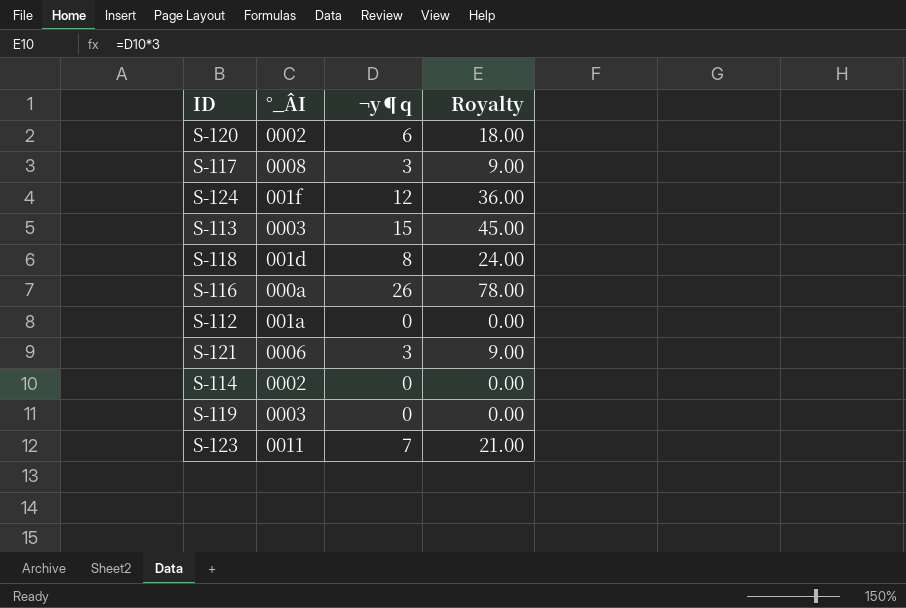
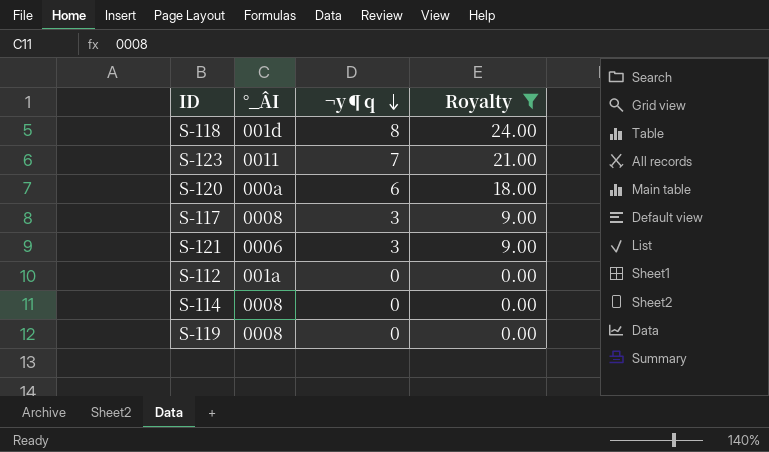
filter: none -> Royalty <= 24.00
row order: none -> ¬y¶q descending
S-120 | °_ÂI: 0002 -> 000a
S-114 | °_ÂI: 0002 -> 0008
S-119 | °_ÂI: 0003 -> 0008

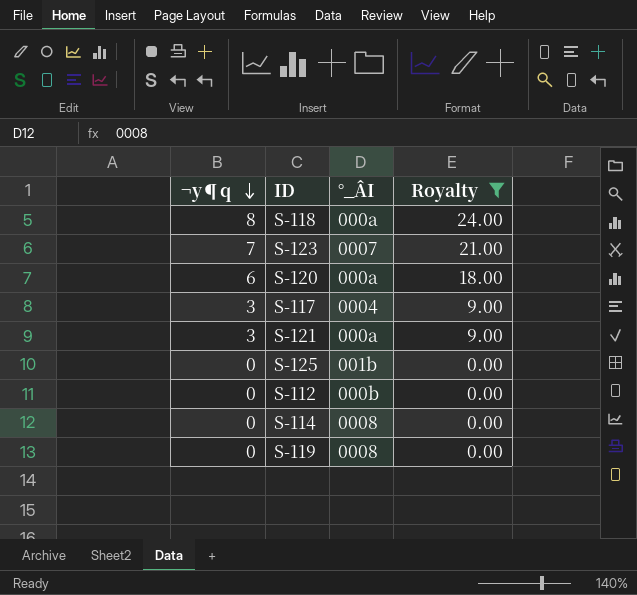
column ¬y¶q | position: 3 -> 1
S-118 | °_ÂI: 001d -> 000a
S-123 | °_ÂI: 0011 -> 0007
S-117 | °_ÂI: 0008 -> 0004
S-121 | °_ÂI: 0006 -> 000a
row S-125: none -> 0 | 001b | 0.00
S-112 | °_ÂI: 001a -> 000b

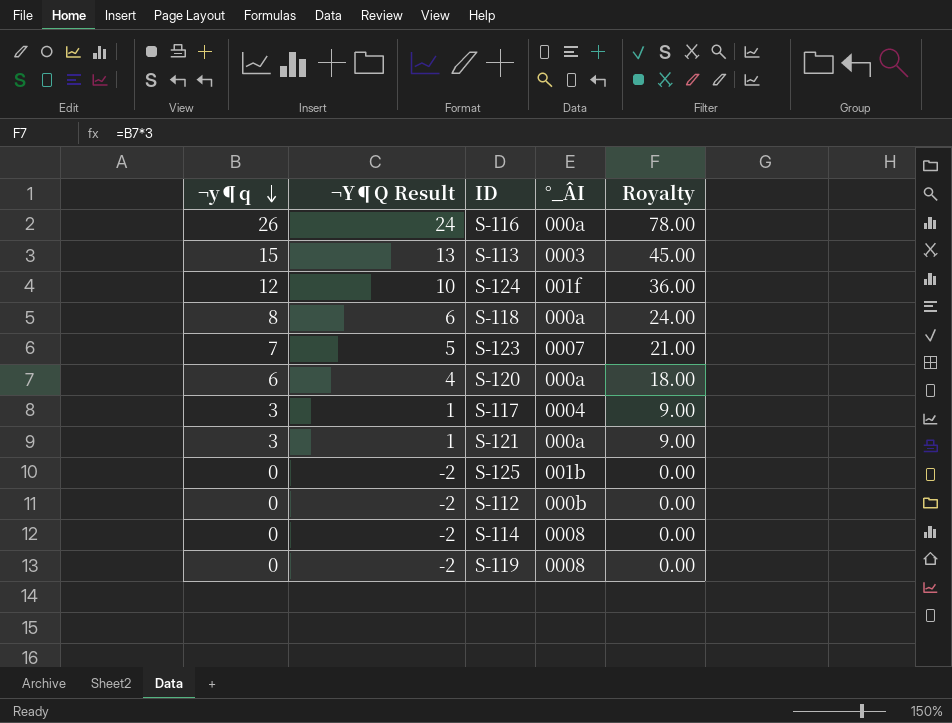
filter: Royalty <= 24.00 -> none
column ¬Y¶Q Result | formula: none -> [¬y¶q] - 2

